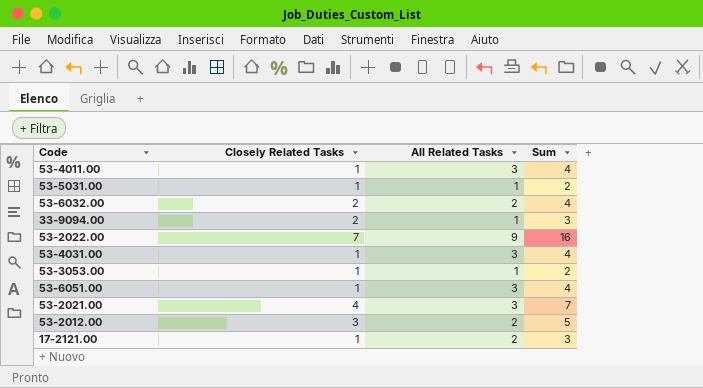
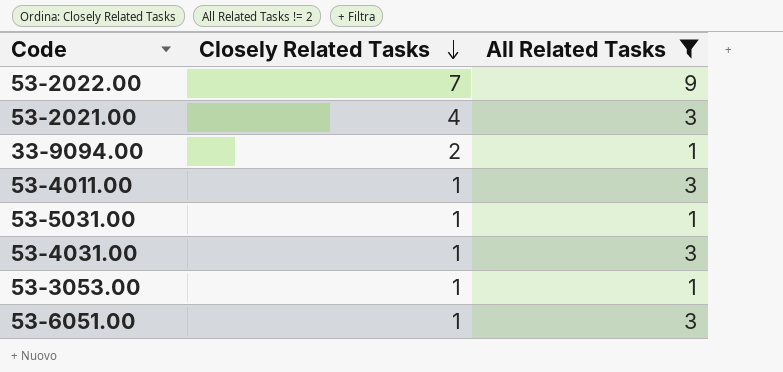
filter: none -> All Related Tasks != 2
row order: none -> Closely Related Tasks descending
column Sum | formula: [Closely Related Tasks] + [All Related Tasks] -> none

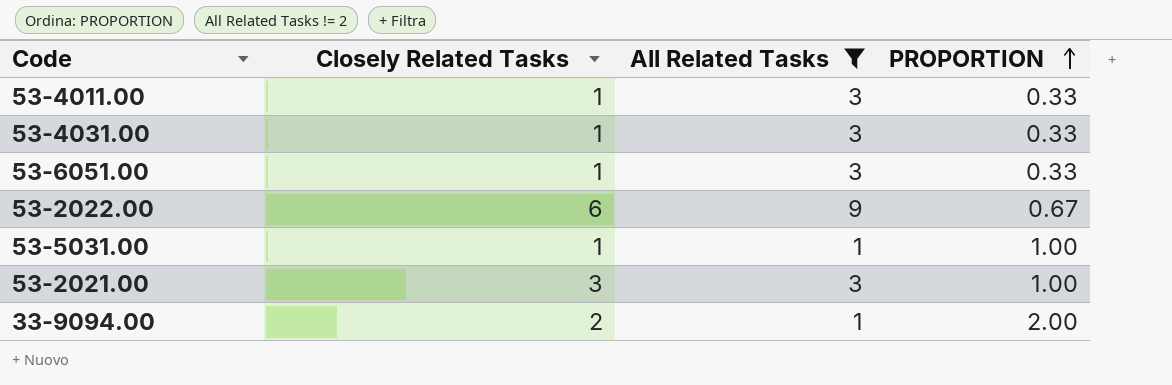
row order: Closely Related Tasks descending -> PROPORTION ascending
column PROPORTION | formula: none -> [Closely Related Tasks] / [All Related Tasks]
row 53-3053.00: 1 | 1 -> none
53-2022.00 | Closely Related Tasks: 7 -> 6
53-2021.00 | Closely Related Tasks: 4 -> 3

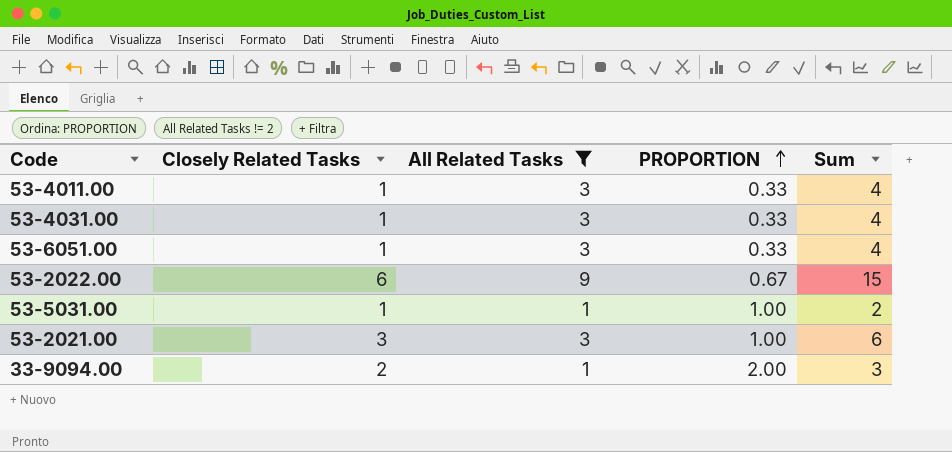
column Sum | formula: none -> [Closely Related Tasks] + [All Related Tasks]

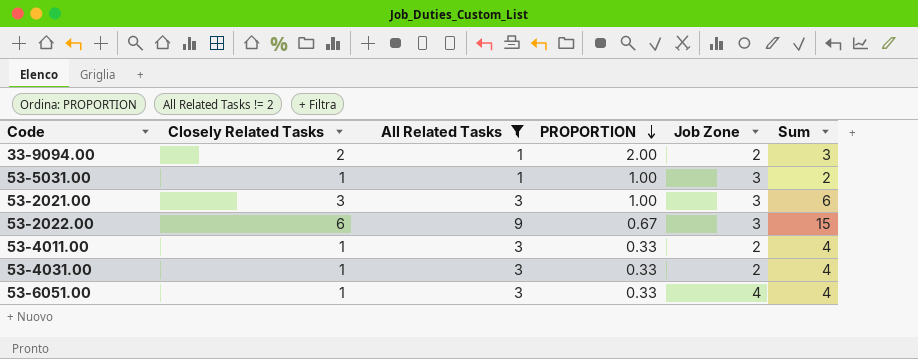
row order: PROPORTION ascending -> PROPORTION descending
column Job Zone | position: none -> 5

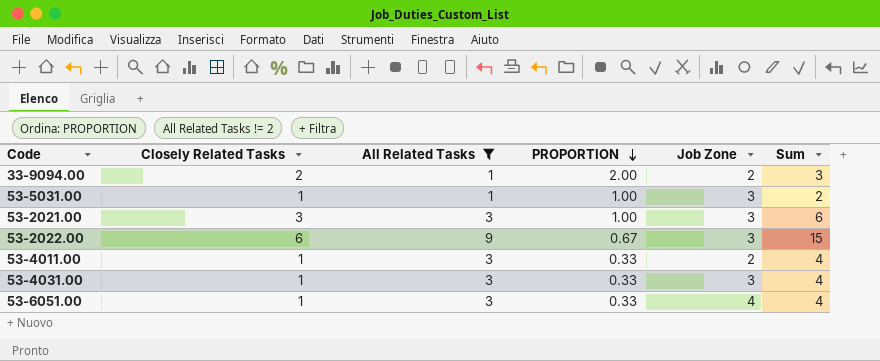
53-4031.00 | Job Zone: 2 -> 3

